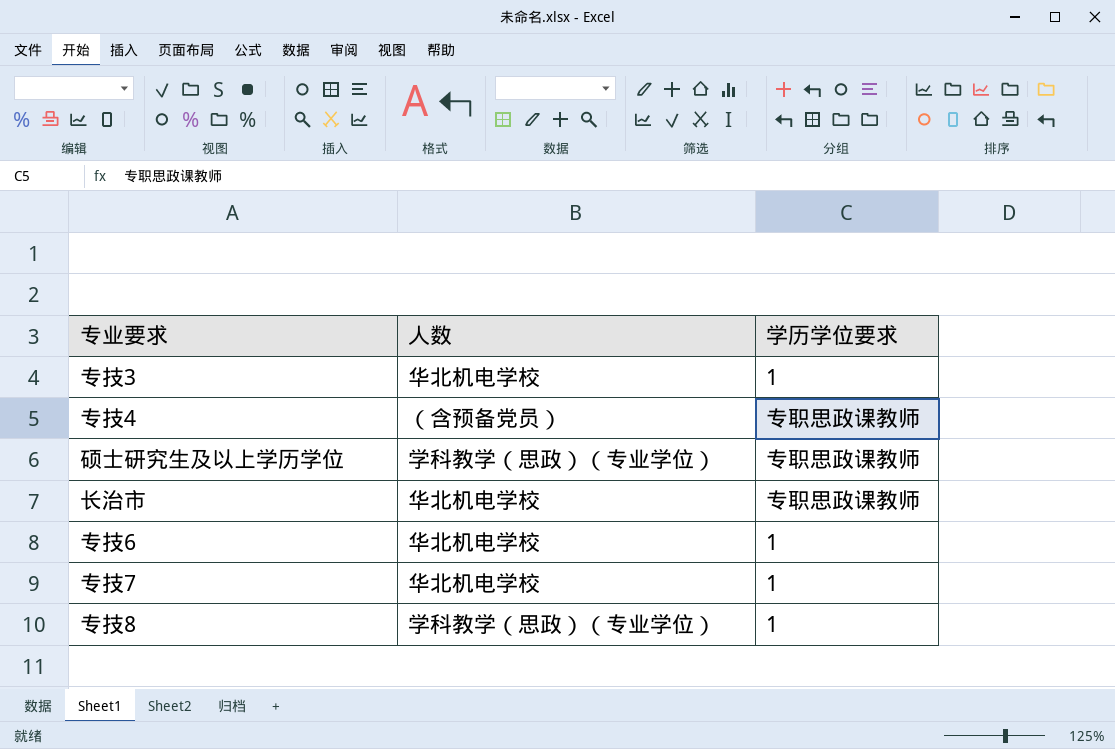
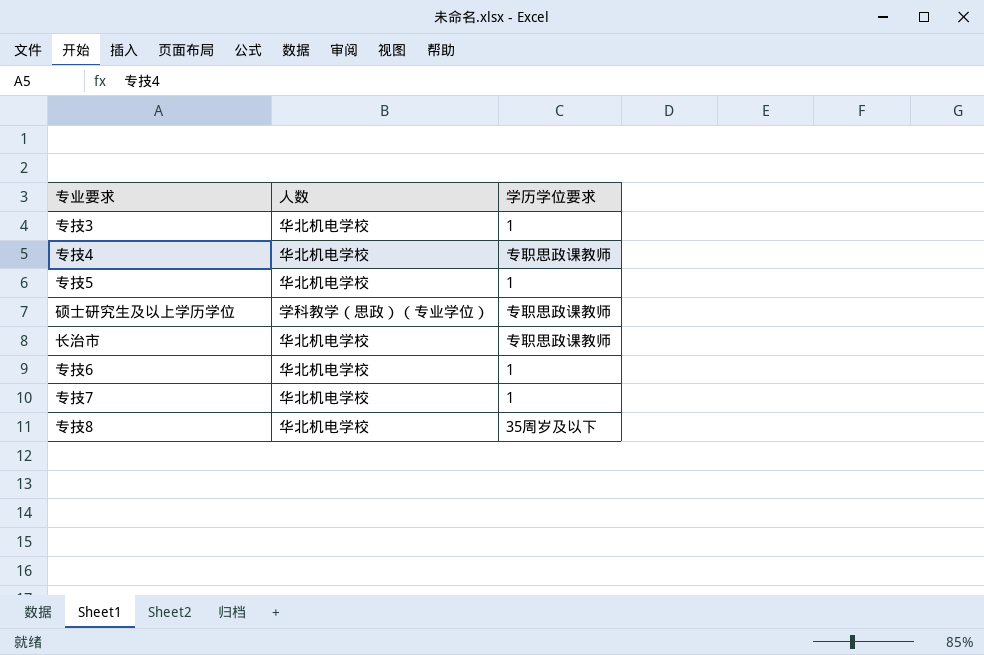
专技4 | 人数: （含预备党员） -> 华北机电学校
row 专技5: none -> 华北机电学校 | 1
专技8 | 人数: 学科教学（思政）（专业学位） -> 华北机电学校
专技8 | 学历学位要求: 1 -> 35周岁及以下

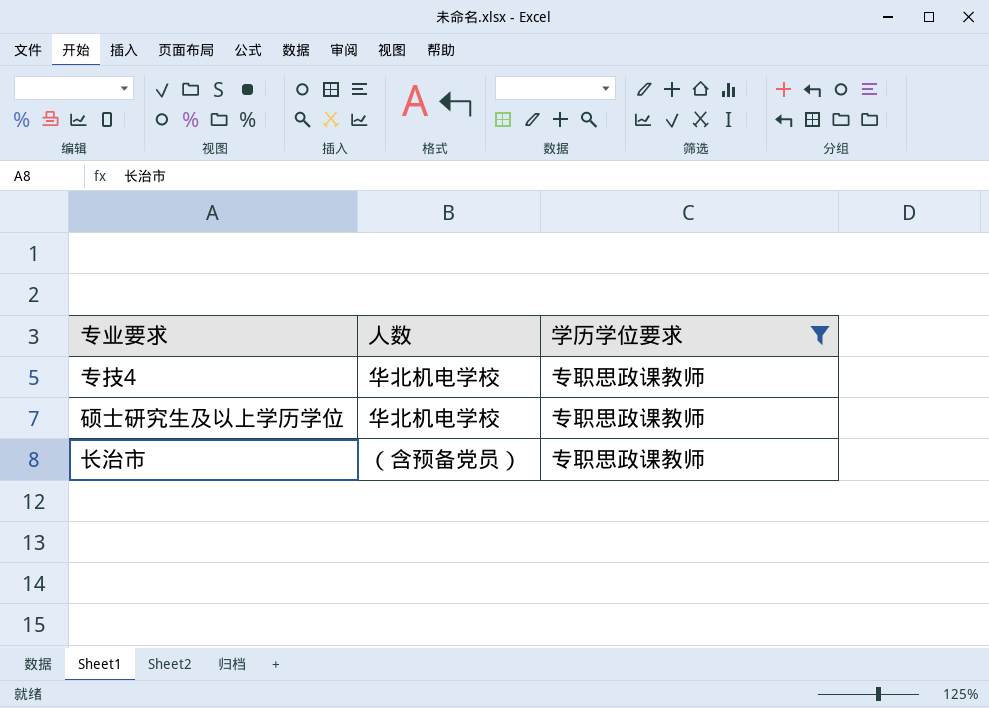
filter: none -> 学历学位要求 = 专职思政课教师
硕士研究生及以上学历学位 | 人数: 学科教学（思政）（专业学位） -> 华北机电学校
长治市 | 人数: 华北机电学校 -> （含预备党员）

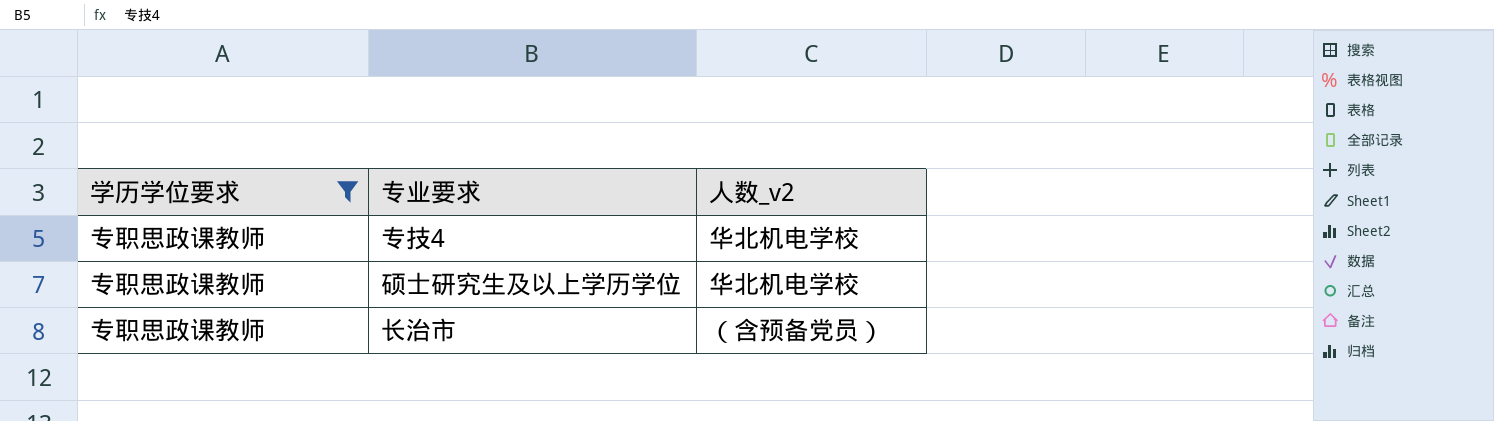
column 学历学位要求 | position: 3 -> 1
column name: 人数 -> 人数_v2

